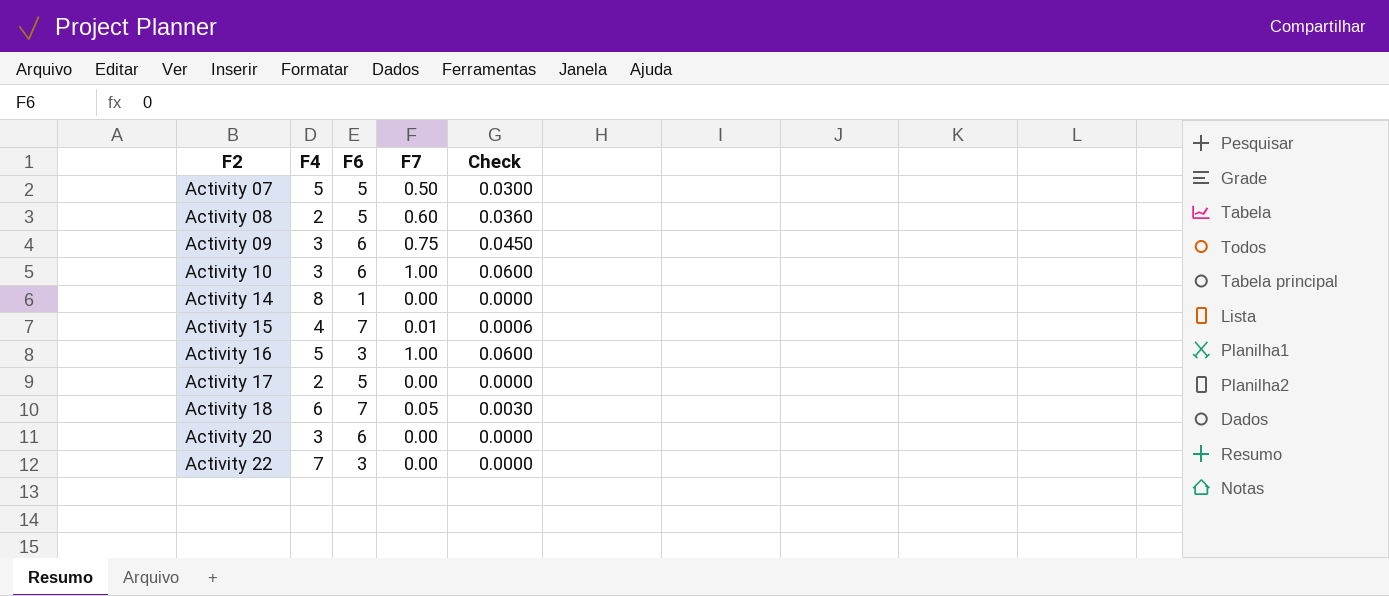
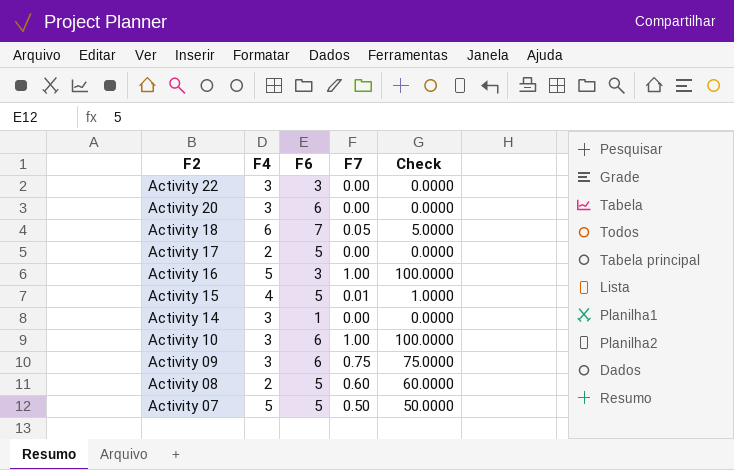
row order: F2 ascending -> F2 descending
column Check | formula: [F7] * 0.06 -> [F7] * 100
Activity 22 | F4: 7 -> 3
Activity 15 | F6: 7 -> 5
Activity 14 | F4: 8 -> 3

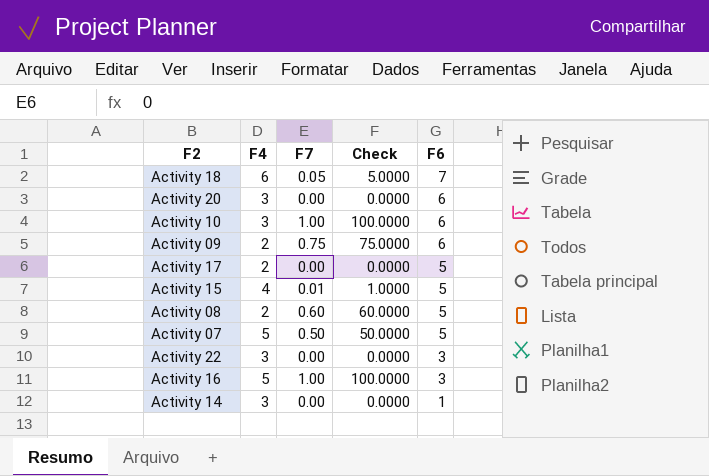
row order: F2 descending -> F6 descending
column F6 | position: 3 -> 5
Activity 09 | F4: 3 -> 2

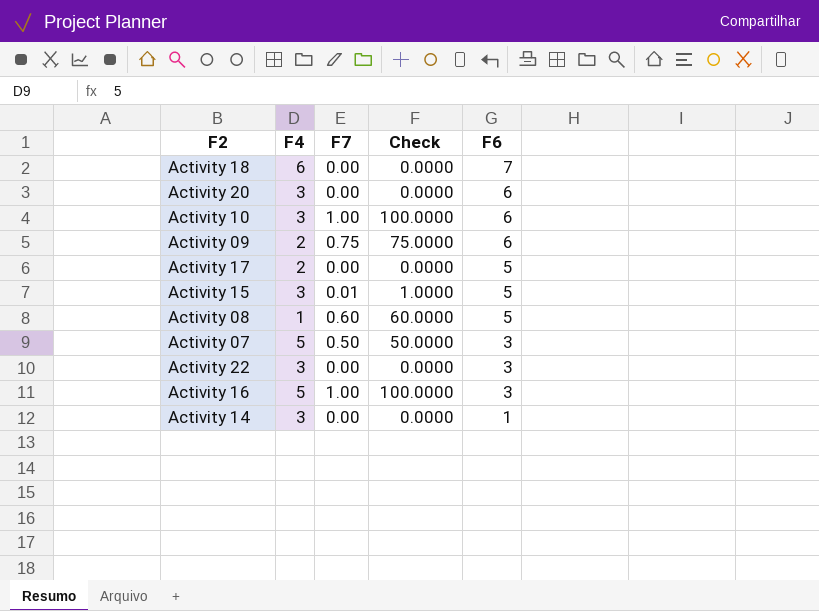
Activity 18 | F7: 0.05 -> 0.00
Activity 18 | Check: 5.0000 -> 0.0000
Activity 15 | F4: 4 -> 3
Activity 08 | F4: 2 -> 1
Activity 07 | F6: 5 -> 3

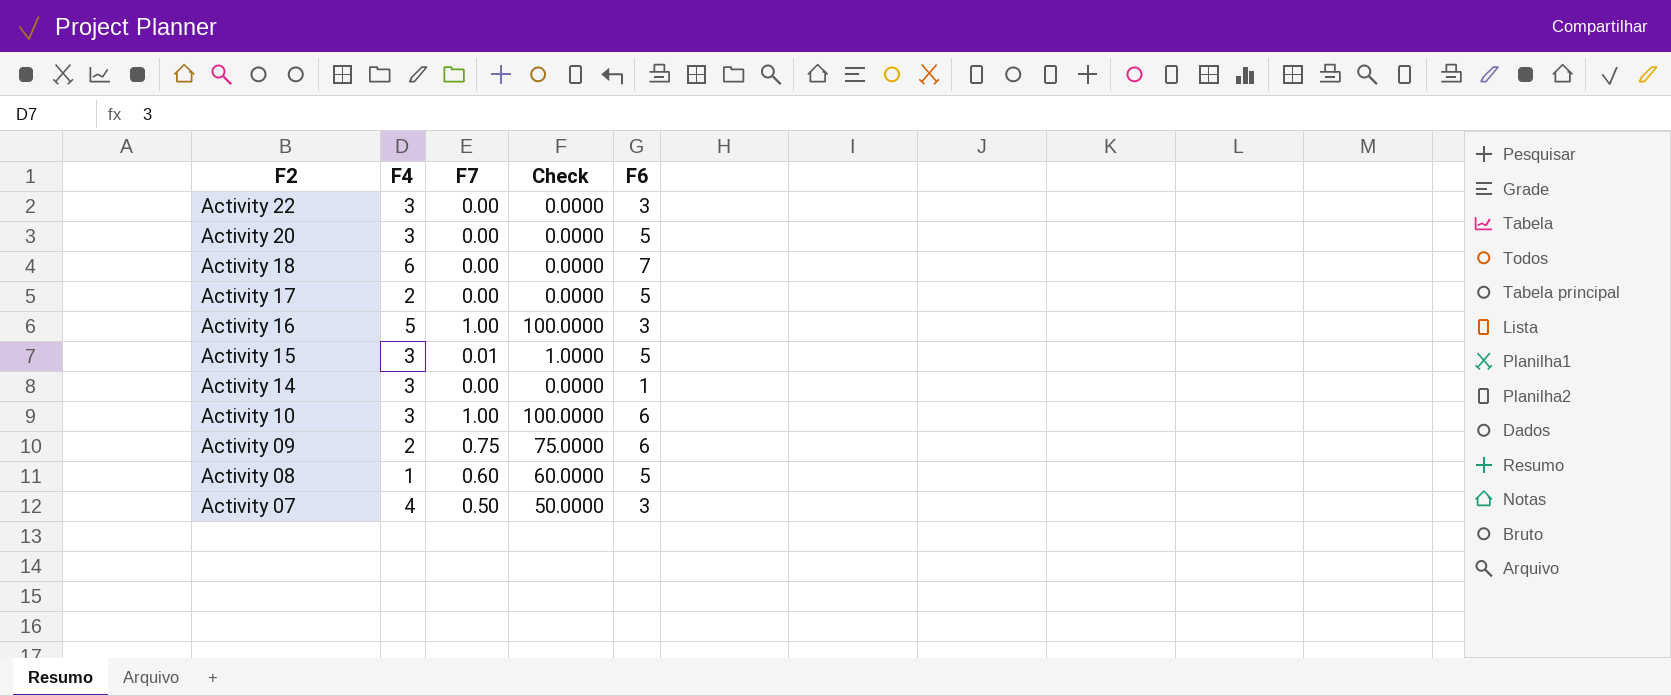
row order: F6 descending -> F2 descending
Activity 20 | F6: 6 -> 5
Activity 07 | F4: 5 -> 4

